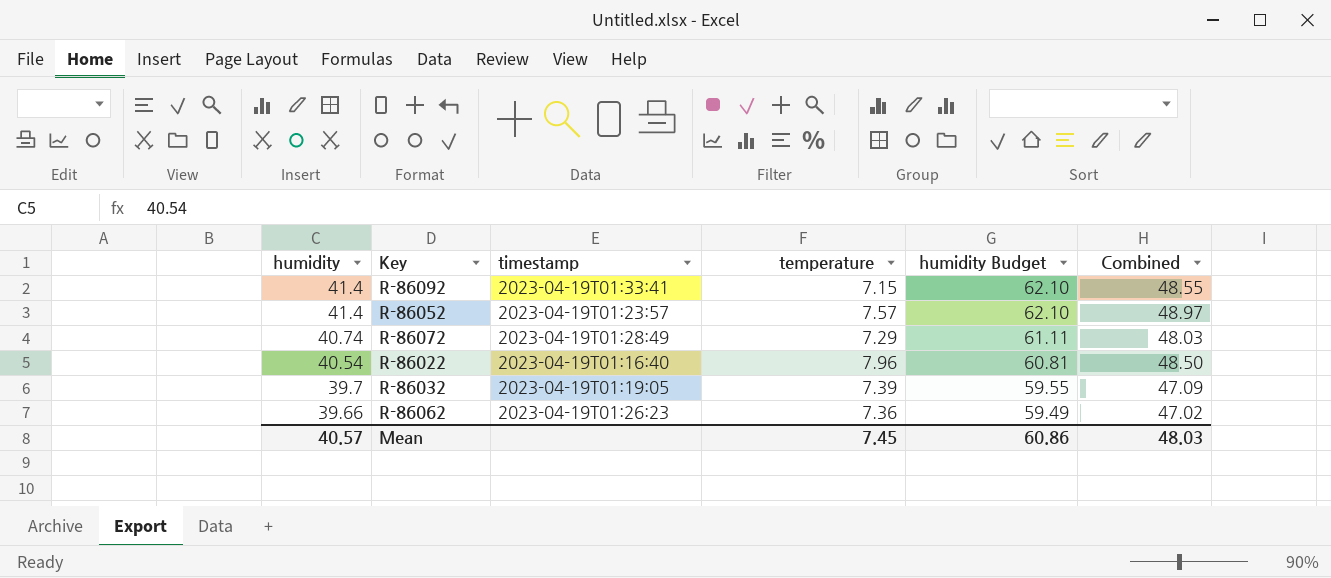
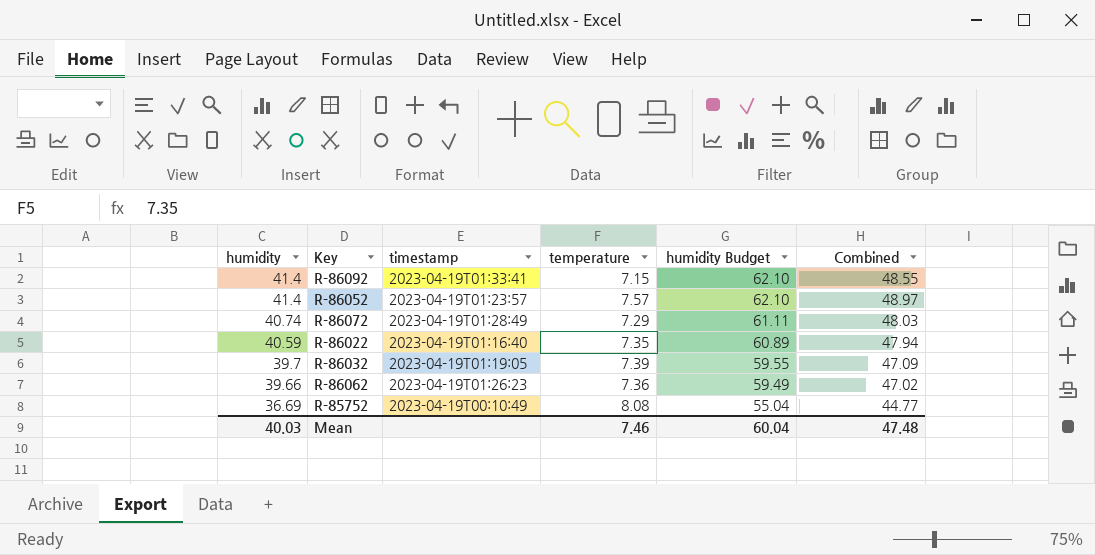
R-86022 | humidity: 40.54 -> 40.59
R-86022 | temperature: 7.96 -> 7.35
R-86022 | humidity Budget: 60.81 -> 60.89
R-86022 | Combined: 48.50 -> 47.94
row R-85752: none -> 36.69 | 2023-04-19T00:10:49 | 8.08 | 55.04 | 44.77
Mean | humidity: 40.57 -> 40.03
Mean | temperature: 7.45 -> 7.46
Mean | humidity Budget: 60.86 -> 60.04
Mean | Combined: 48.03 -> 47.48

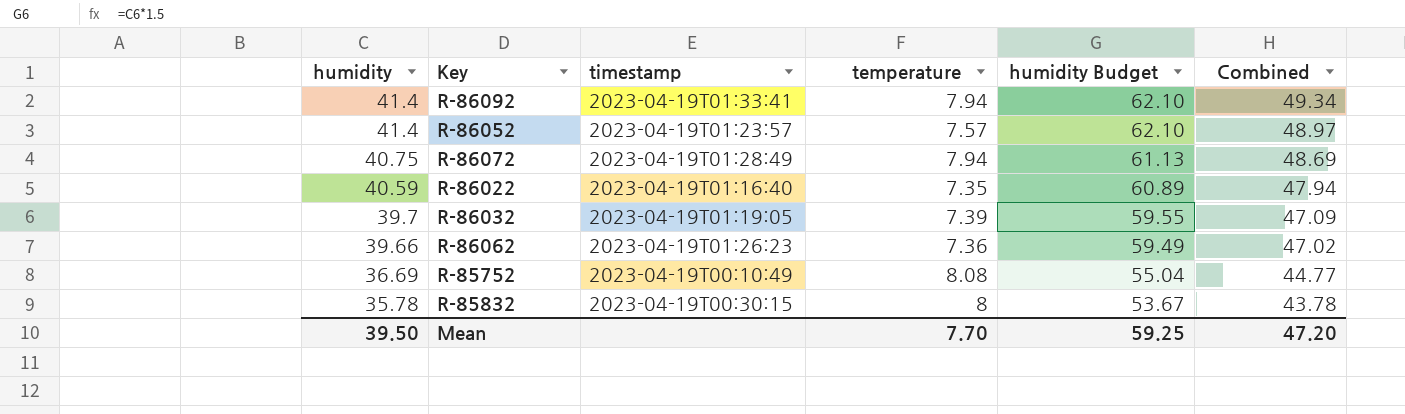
R-86092 | temperature: 7.15 -> 7.94
R-86092 | Combined: 48.55 -> 49.34
R-86072 | humidity: 40.74 -> 40.75
R-86072 | temperature: 7.29 -> 7.94
R-86072 | humidity Budget: 61.11 -> 61.13
R-86072 | Combined: 48.03 -> 48.69
row R-85832: none -> 35.78 | 2023-04-19T00:30:15 | 8 | 53.67 | 43.78
Mean | humidity: 40.03 -> 39.50
Mean | temperature: 7.46 -> 7.70
Mean | humidity Budget: 60.04 -> 59.25
Mean | Combined: 47.48 -> 47.20

